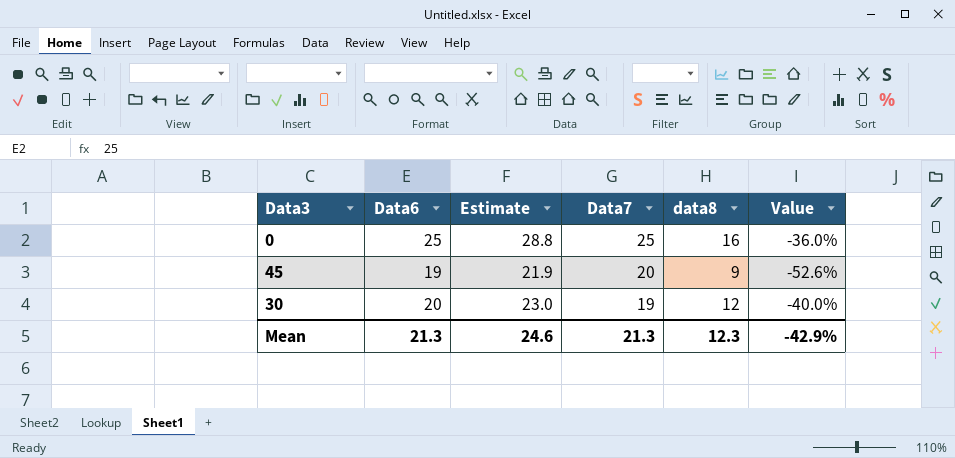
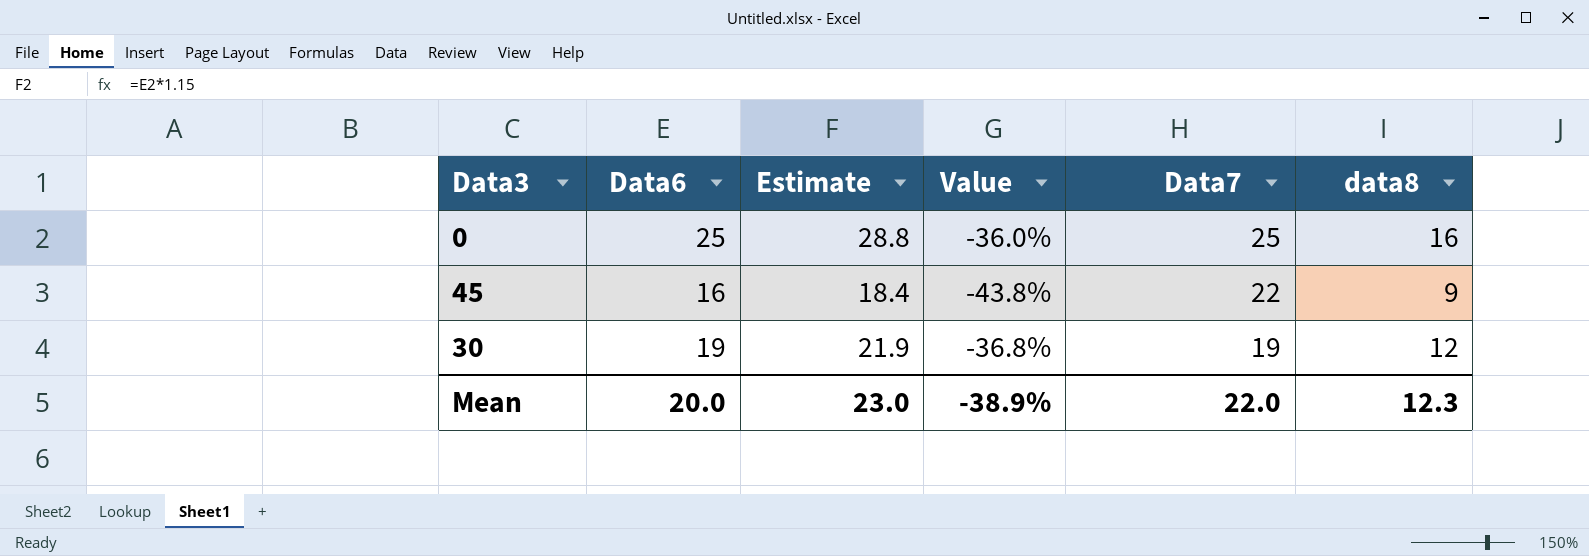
column Value | position: 6 -> 4
45 | Data6: 19 -> 16
45 | Estimate: 21.9 -> 18.4
45 | Value: -52.6% -> -43.8%
45 | Data7: 20 -> 22
30 | Data6: 20 -> 19
30 | Estimate: 23.0 -> 21.9
30 | Value: -40.0% -> -36.8%
Mean | Data6: 21.3 -> 20.0
Mean | Estimate: 24.6 -> 23.0
Mean | Value: -42.9% -> -38.9%
Mean | Data7: 21.3 -> 22.0

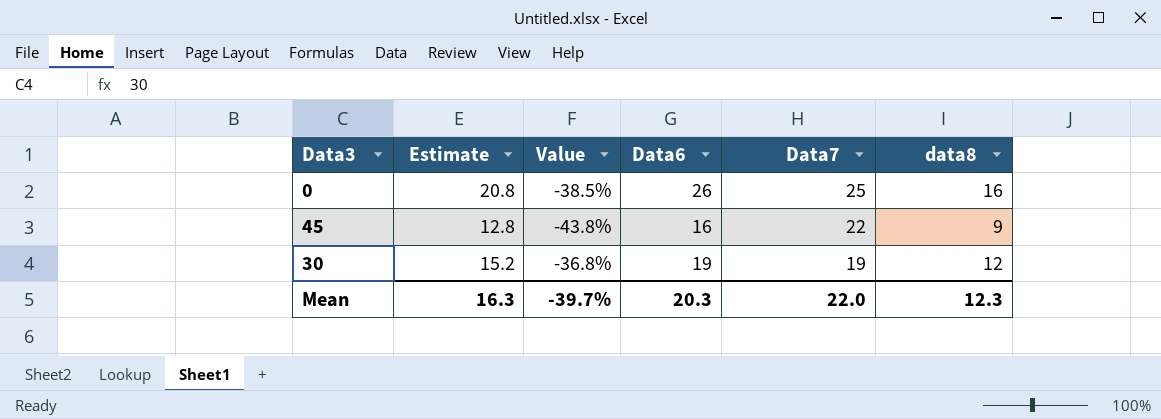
column Estimate | formula: [Data6] * 1.15 -> [Data6] * 0.8
column Data6 | position: 2 -> 4
0 | Value: -36.0% -> -38.5%
0 | Data6: 25 -> 26
Mean | Estimate: 23.0 -> 16.3
Mean | Value: -38.9% -> -39.7%
Mean | Data6: 20.0 -> 20.3

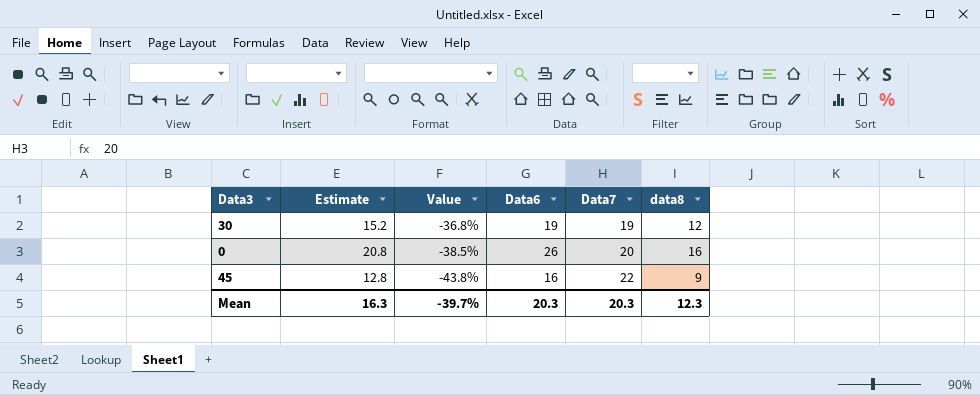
row order: Data7 descending -> Value descending
0 | Data7: 25 -> 20
Mean | Data7: 22.0 -> 20.3

